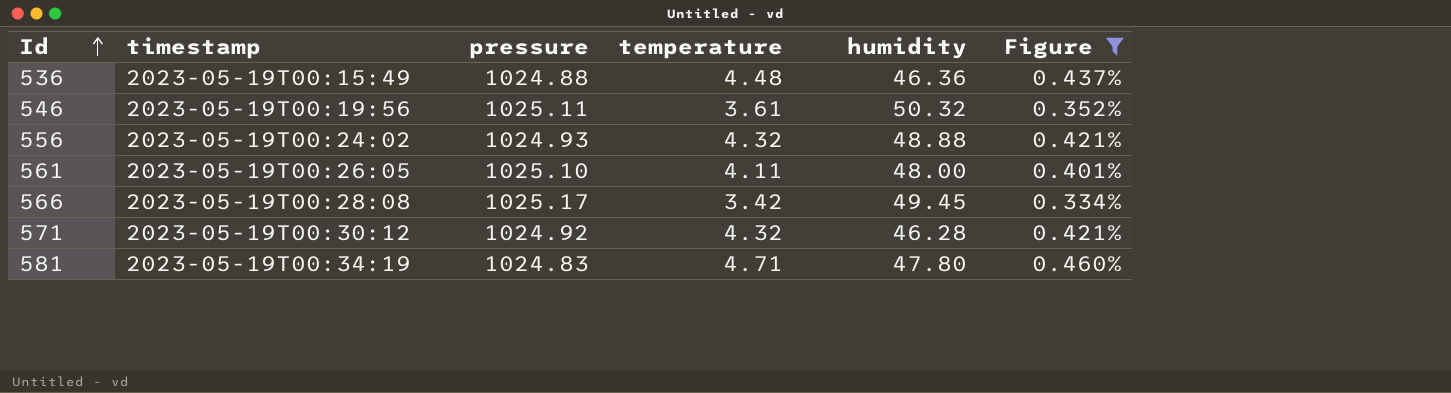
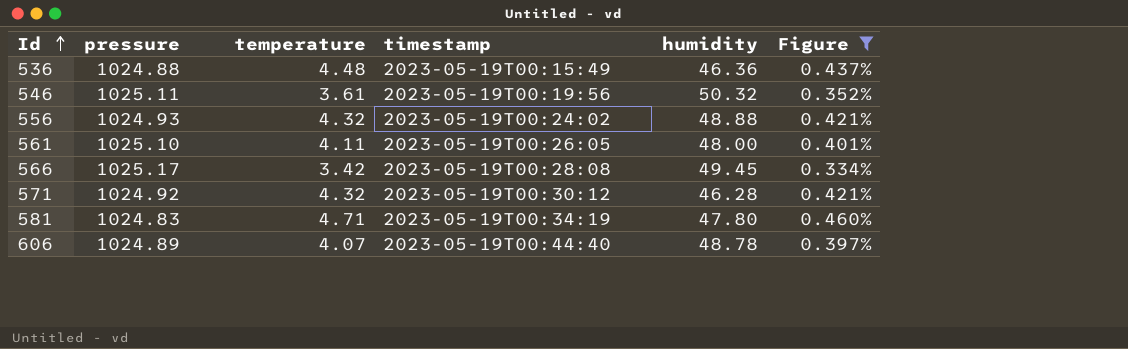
column timestamp | position: 2 -> 4
row 606: none -> 1024.89 | 4.07 | 2023-05-19T00:44:40 | 48.78 | 0.397%

